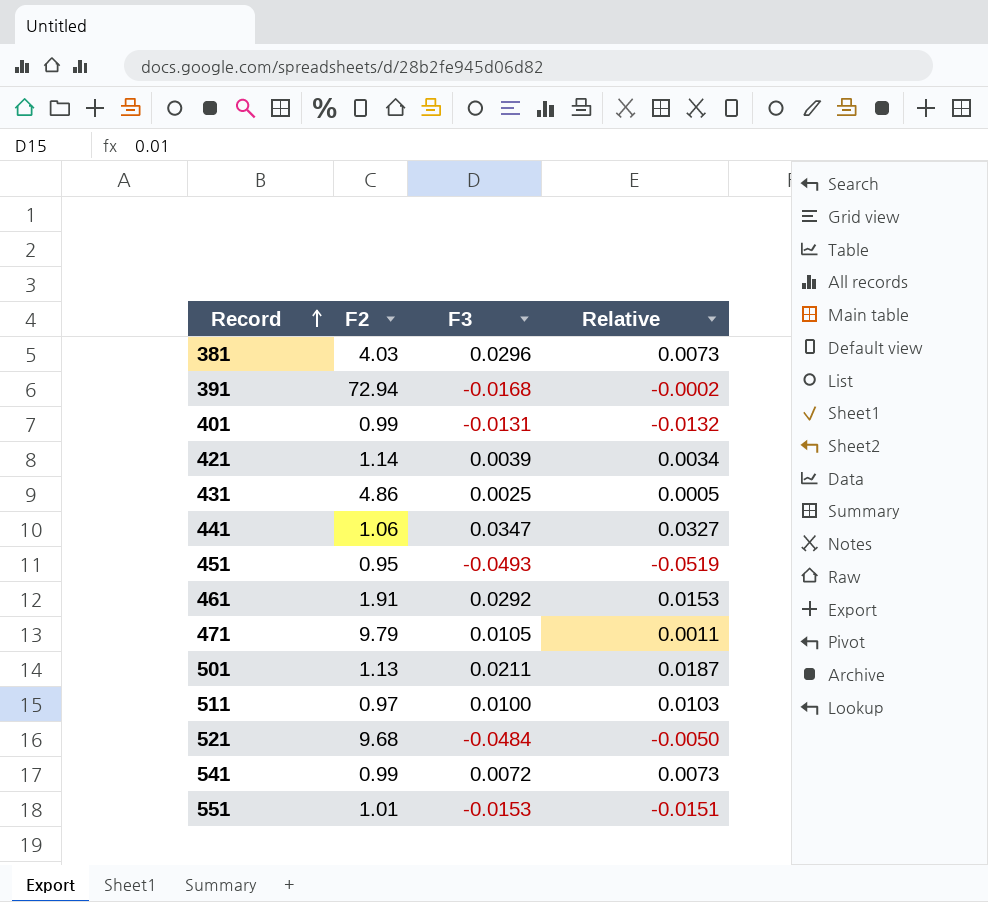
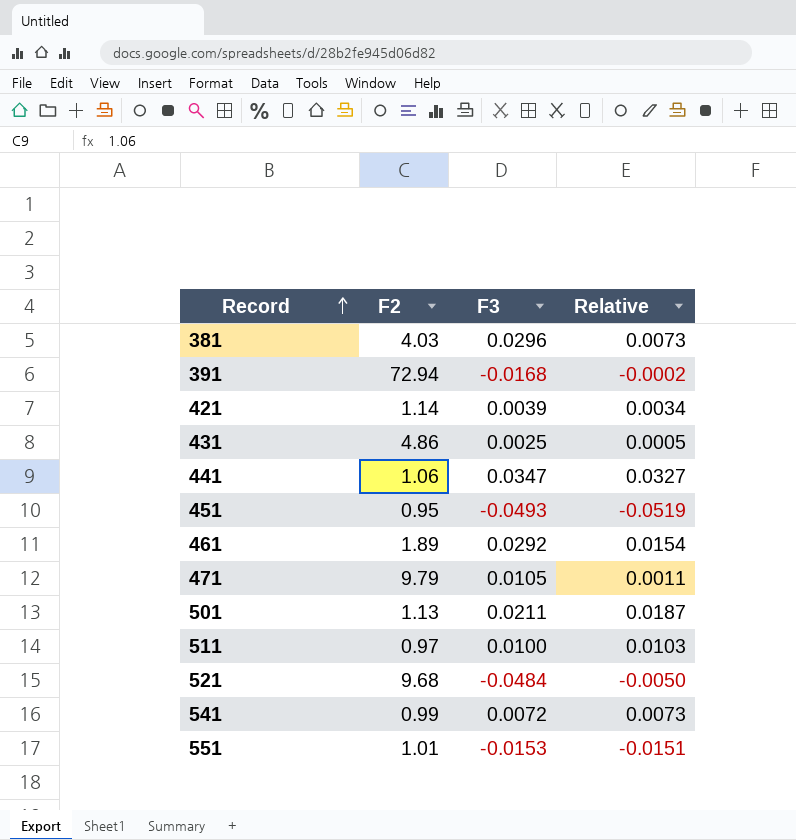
row 401: 0.99 | -0.0131 | -0.0132 -> none
461 | F2: 1.91 -> 1.89
461 | Relative: 0.0153 -> 0.0154

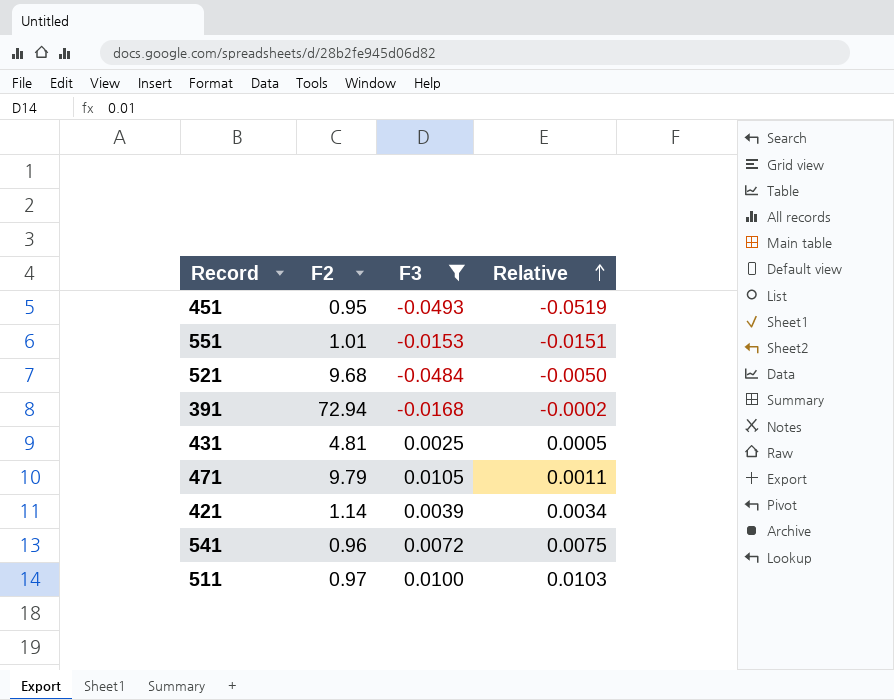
filter: none -> F3 <= 0.0105
row order: Record ascending -> Relative ascending
431 | F2: 4.86 -> 4.81
541 | F2: 0.99 -> 0.96
541 | Relative: 0.0073 -> 0.0075

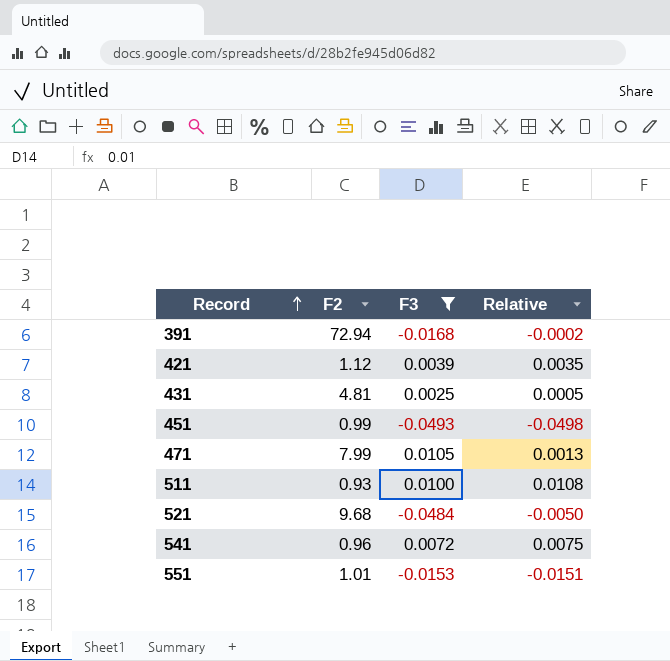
row order: Relative ascending -> Record ascending
421 | F2: 1.14 -> 1.12
421 | Relative: 0.0034 -> 0.0035
451 | F2: 0.95 -> 0.99
451 | Relative: -0.0519 -> -0.0498
471 | F2: 9.79 -> 7.99
471 | Relative: 0.0011 -> 0.0013
511 | F2: 0.97 -> 0.93
511 | Relative: 0.0103 -> 0.0108

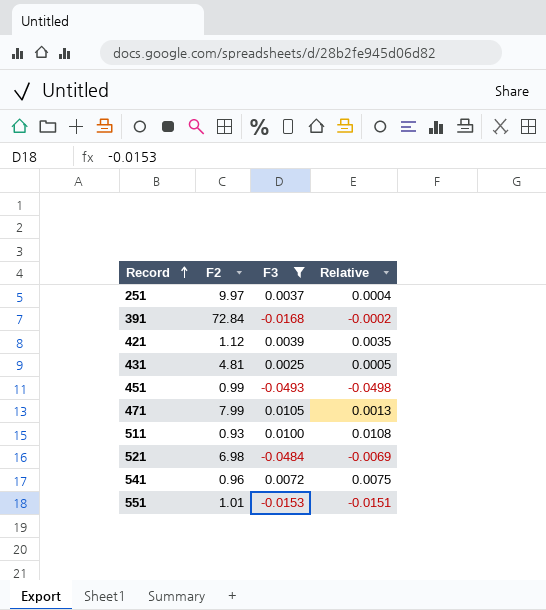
row 251: none -> 9.97 | 0.0037 | 0.0004
391 | F2: 72.94 -> 72.84
521 | F2: 9.68 -> 6.98
521 | Relative: -0.0050 -> -0.0069

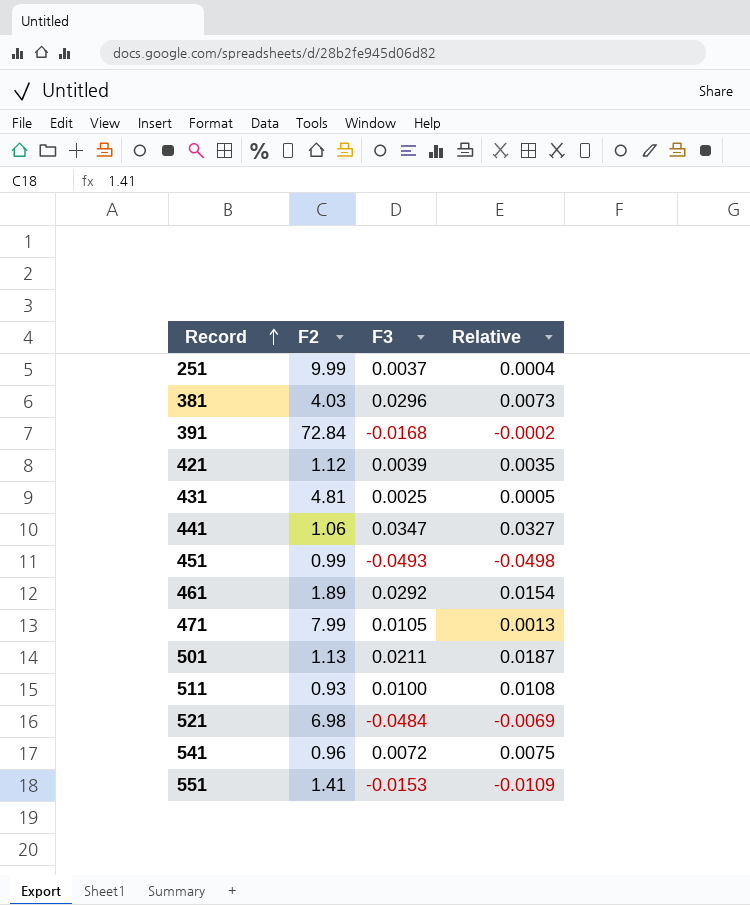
filter: F3 <= 0.0105 -> none
251 | F2: 9.97 -> 9.99
551 | F2: 1.01 -> 1.41
551 | Relative: -0.0151 -> -0.0109

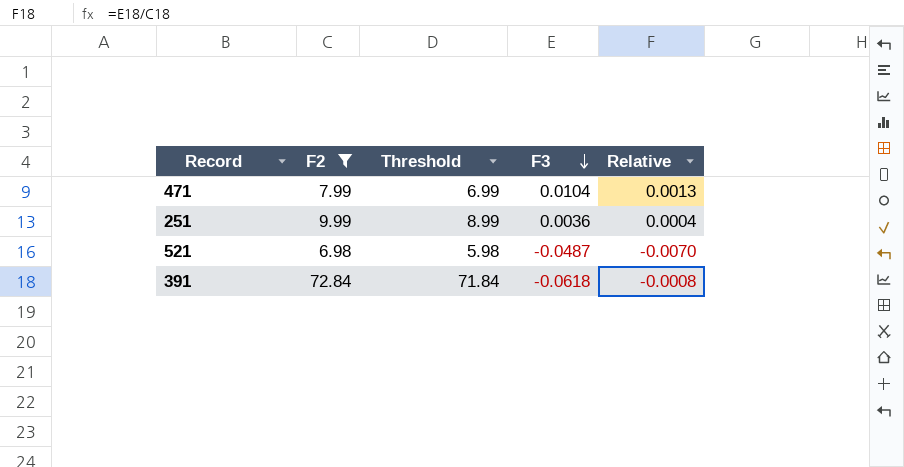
filter: none -> F2 >= 6.98
row order: Record ascending -> F3 descending
column Threshold | formula: none -> [F2] - 1
471 | F3: 0.0105 -> 0.0104
251 | F3: 0.0037 -> 0.0036
521 | F3: -0.0484 -> -0.0487
521 | Relative: -0.0069 -> -0.0070
391 | F3: -0.0168 -> -0.0618
391 | Relative: -0.0002 -> -0.0008

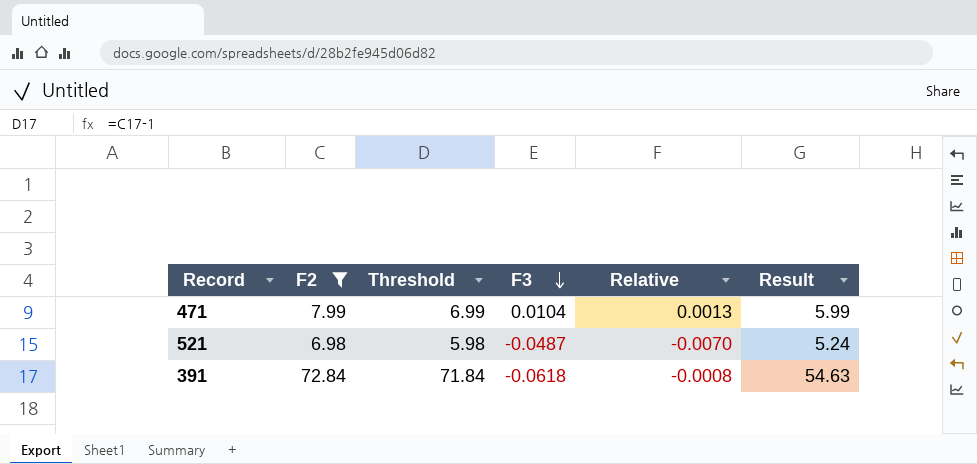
column Result | formula: none -> [F2] * 0.75
row 251: 9.99 | 8.99 | 0.0036 | 0.0004 -> none

